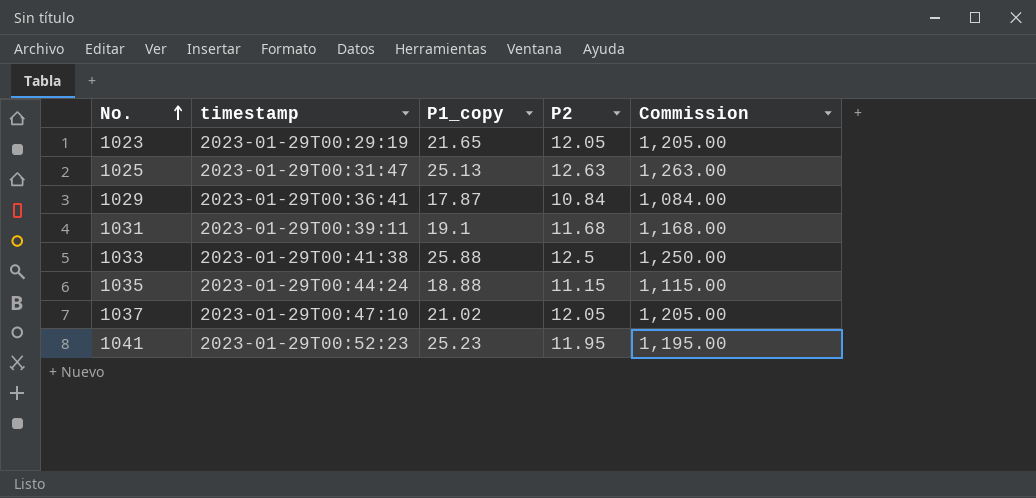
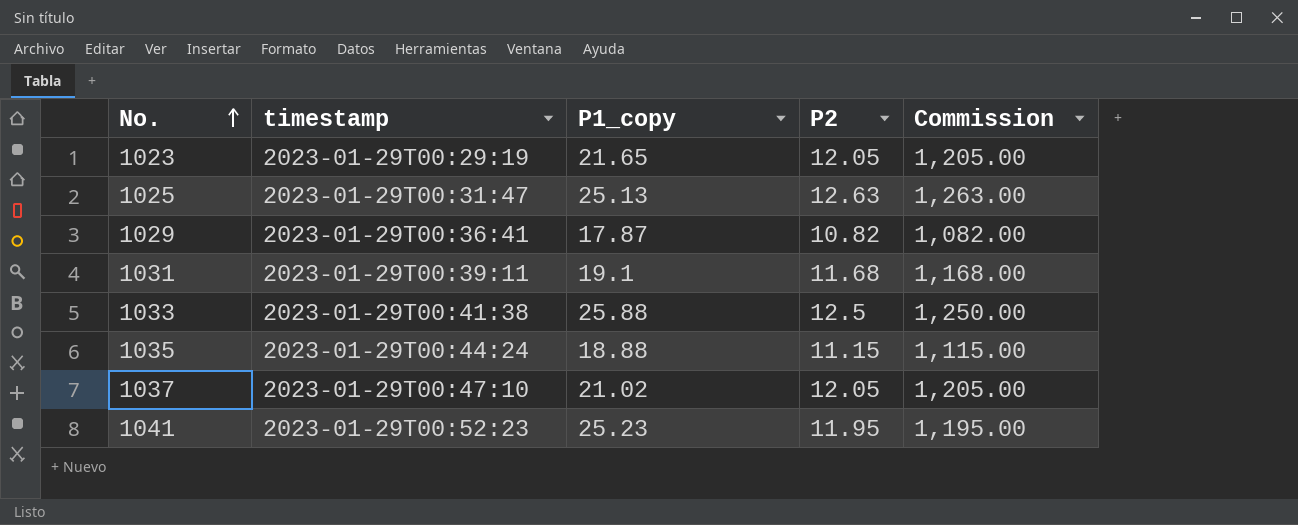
1029 | P2: 10.84 -> 10.82
1029 | Commission: 1,084.00 -> 1,082.00

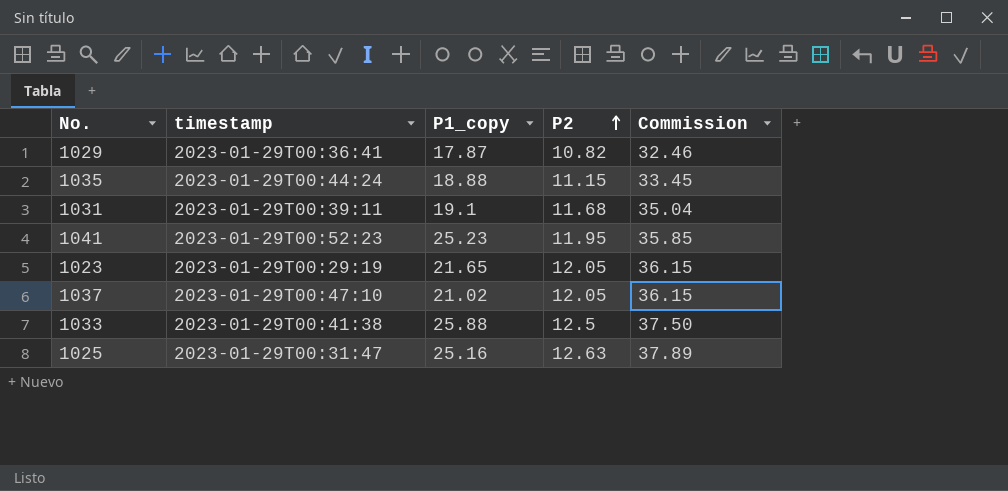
row order: No. ascending -> P2 ascending
column Commission | formula: [P2] * 100 -> [P2] * 3
1025 | P1_copy: 25.13 -> 25.16

